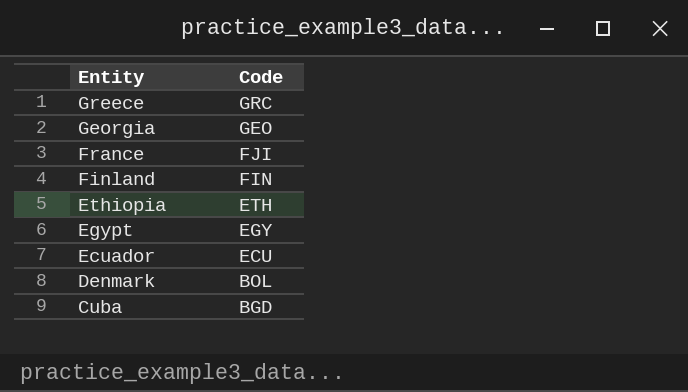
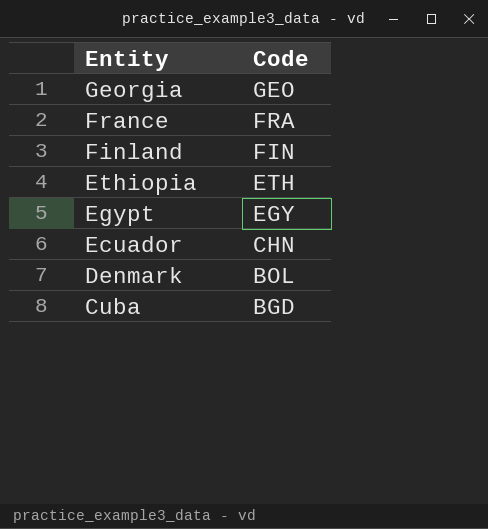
row Greece: GRC -> none
France | Code: FJI -> FRA
Ecuador | Code: ECU -> CHN

